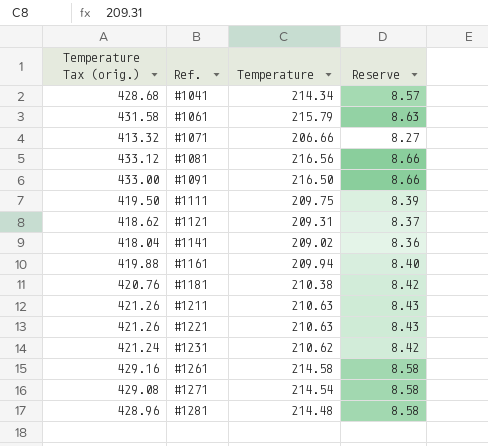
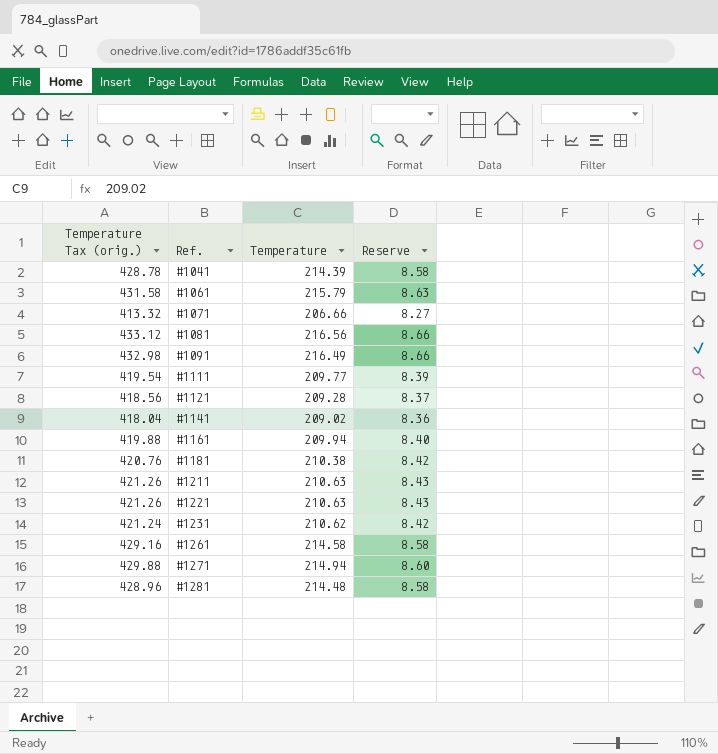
#1041 | Temperature Tax (orig.): 428.68 -> 428.78
#1041 | Temperature: 214.34 -> 214.39
#1041 | Reserve: 8.57 -> 8.58
#1091 | Temperature Tax (orig.): 433.00 -> 432.98
#1091 | Temperature: 216.50 -> 216.49
#1111 | Temperature Tax (orig.): 419.50 -> 419.54
#1111 | Temperature: 209.75 -> 209.77
#1121 | Temperature Tax (orig.): 418.62 -> 418.56
#1121 | Temperature: 209.31 -> 209.28
#1271 | Temperature Tax (orig.): 429.08 -> 429.88
#1271 | Temperature: 214.54 -> 214.94
#1271 | Reserve: 8.58 -> 8.60

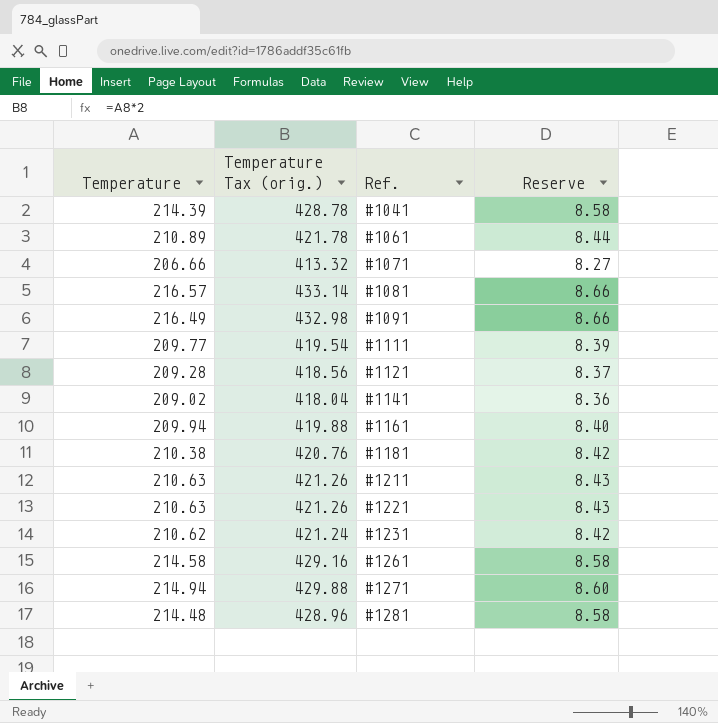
column Temperature | position: 3 -> 1
#1061 | Temperature: 215.79 -> 210.89
#1061 | Temperature Tax (orig.): 431.58 -> 421.78
#1061 | Reserve: 8.63 -> 8.44
#1081 | Temperature: 216.56 -> 216.57
#1081 | Temperature Tax (orig.): 433.12 -> 433.14

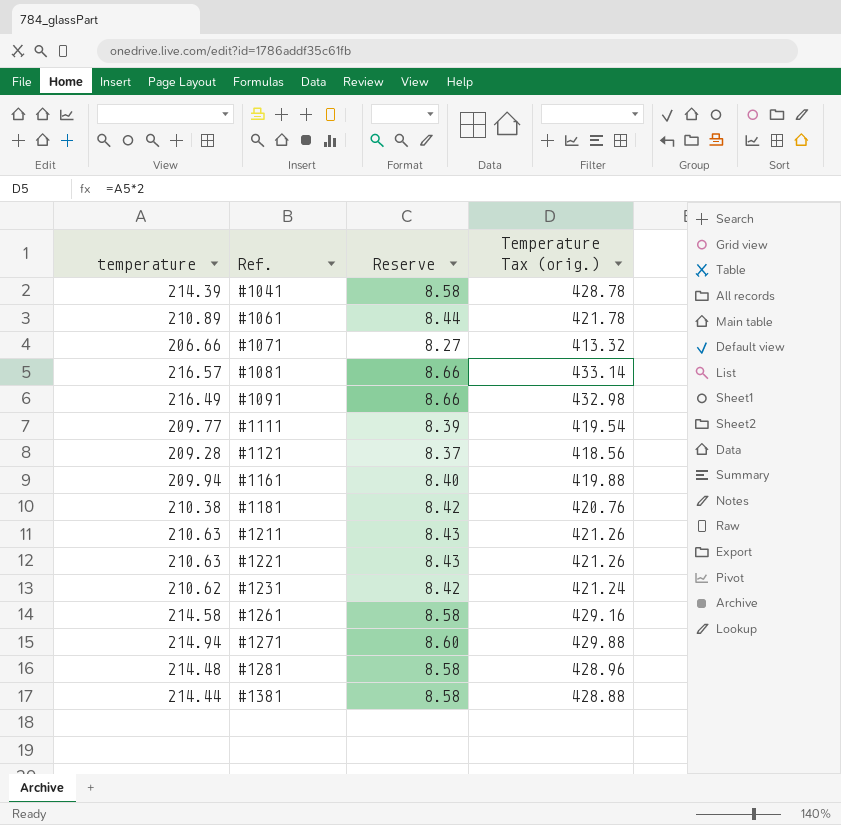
column name: Temperature -> temperature
column Temperature Tax (orig.) | position: 2 -> 4
row #1141: 209.02 | 418.04 | 8.36 -> none
row #1381: none -> 214.44 | 8.58 | 428.88

